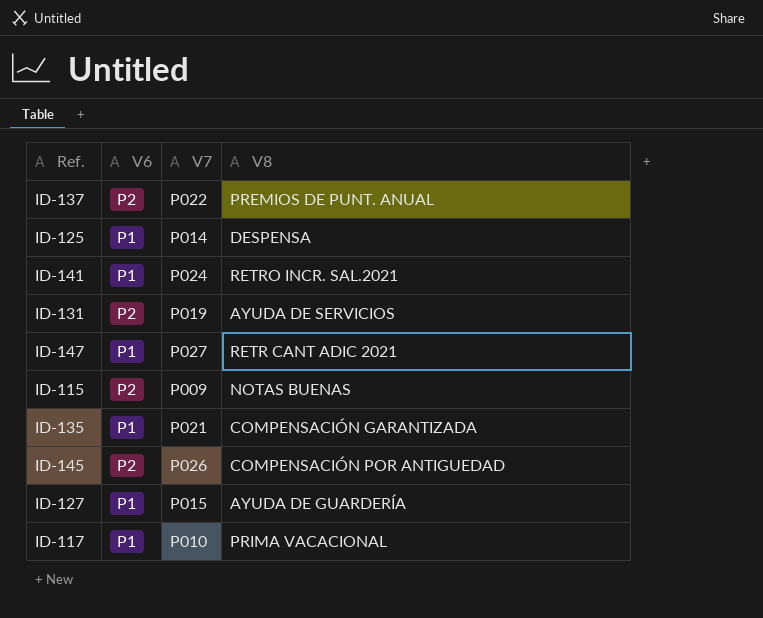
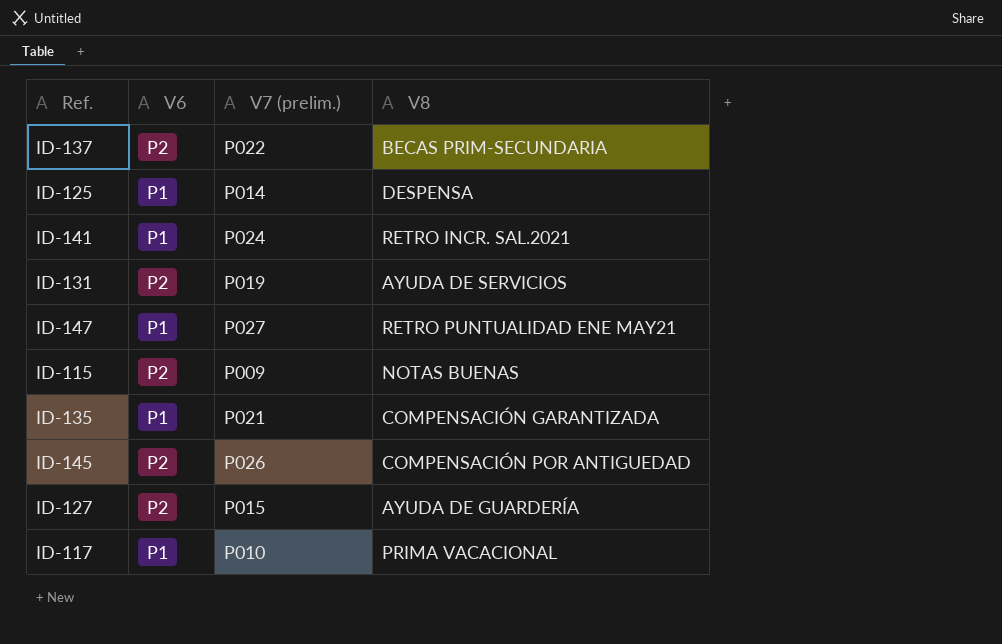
column name: V7 -> V7 (prelim.)
ID-137 | V8: PREMIOS DE PUNT. ANUAL -> BECAS PRIM-SECUNDARIA
ID-147 | V8: RETR CANT ADIC 2021 -> RETRO PUNTUALIDAD ENE MAY21
ID-127 | V6: P1 -> P2

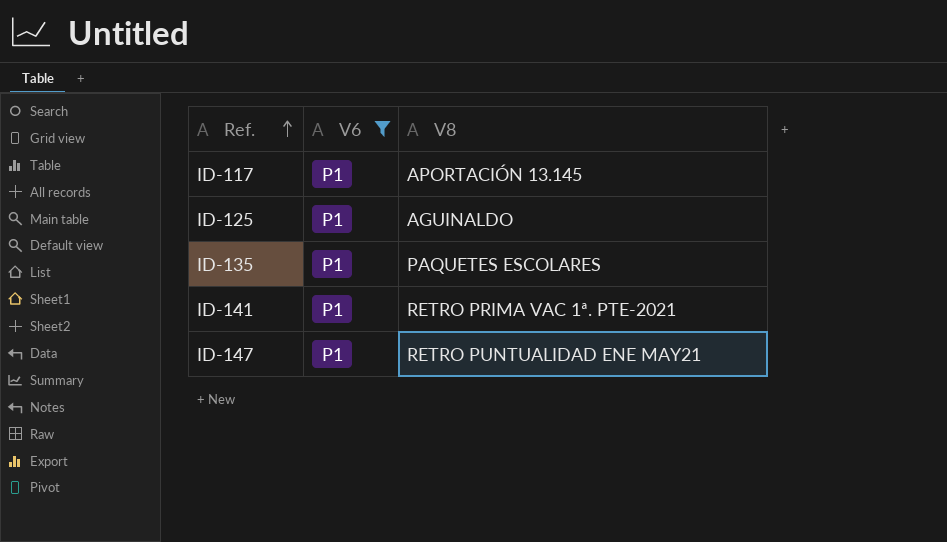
filter: none -> V6 = P1
row order: none -> Ref. ascending
column V7 (prelim.) | position: 3 -> none
ID-117 | V8: PRIMA VACACIONAL -> APORTACIÓN 13.145
ID-125 | V8: DESPENSA -> AGUINALDO
ID-135 | V8: COMPENSACIÓN GARANTIZADA -> PAQUETES ESCOLARES
ID-141 | V8: RETRO INCR. SAL.2021 -> RETRO PRIMA VAC 1ª. PTE-2021

